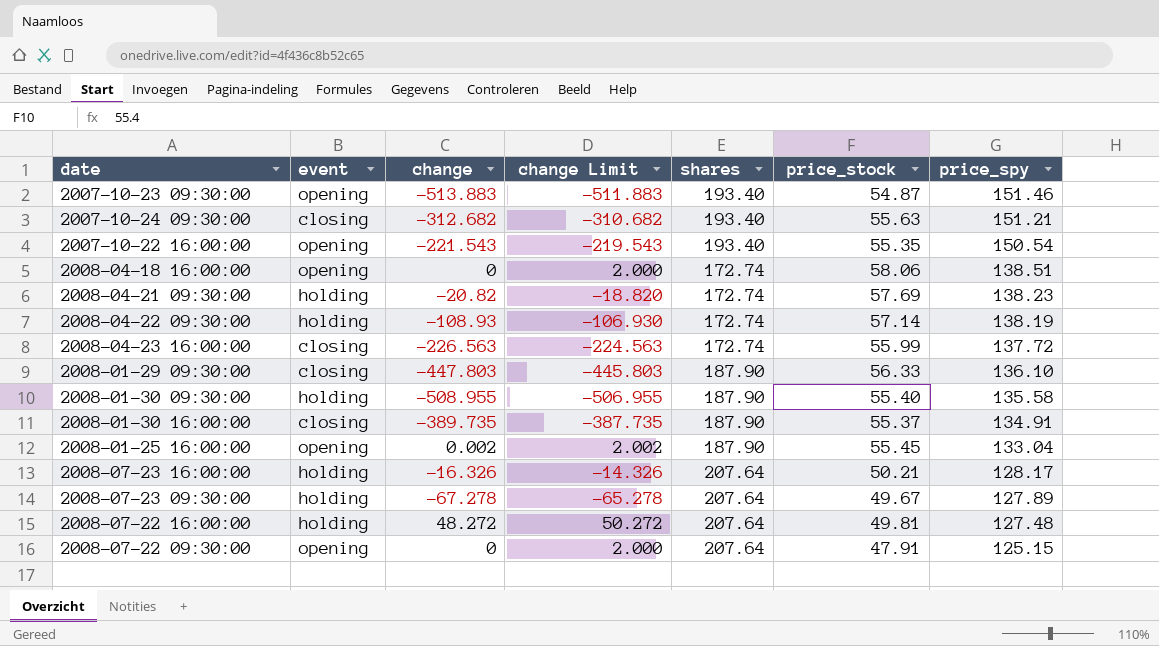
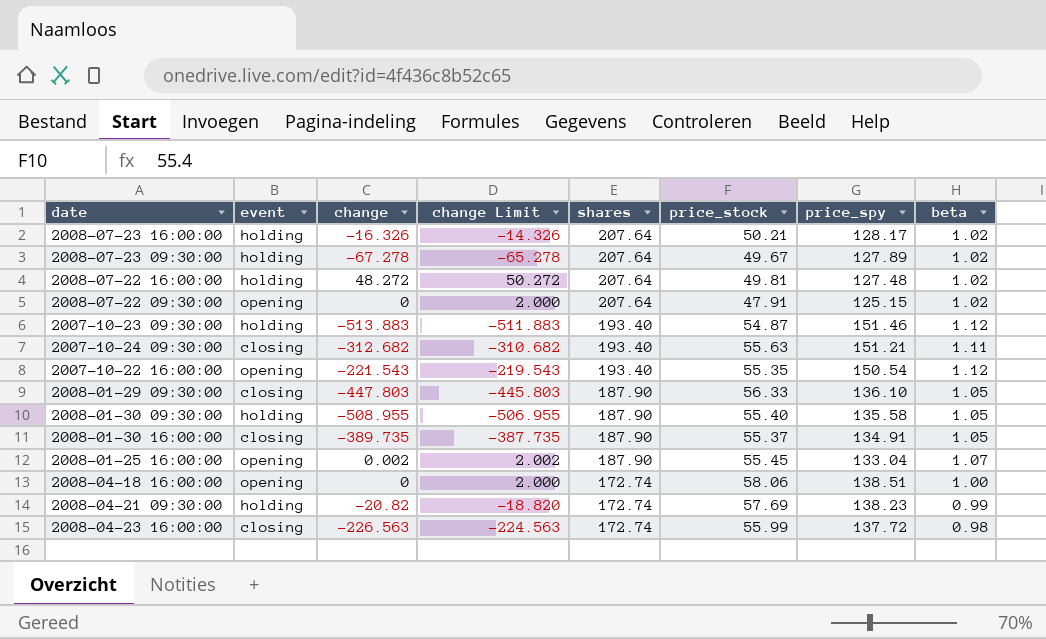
row order: price_spy descending -> shares descending
column beta | position: none -> 8
row 2008-04-22 09:30:00: holding | -108.93 | -106.930 | 172.74 | 57.14 | 138.19 -> none
2007-10-23 09:30:00 | event: opening -> holding

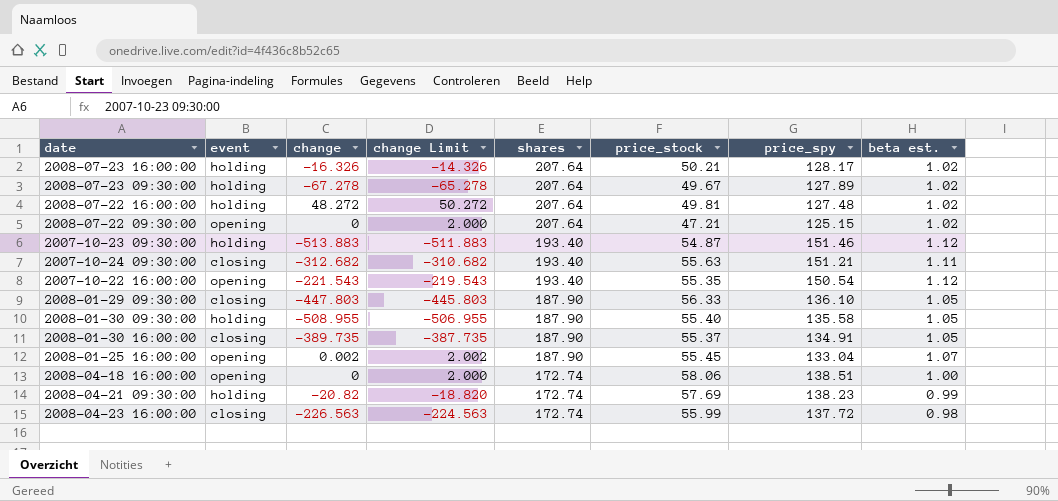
column name: beta -> beta est.
2008-07-22 09:30:00 | price_stock: 47.91 -> 47.21

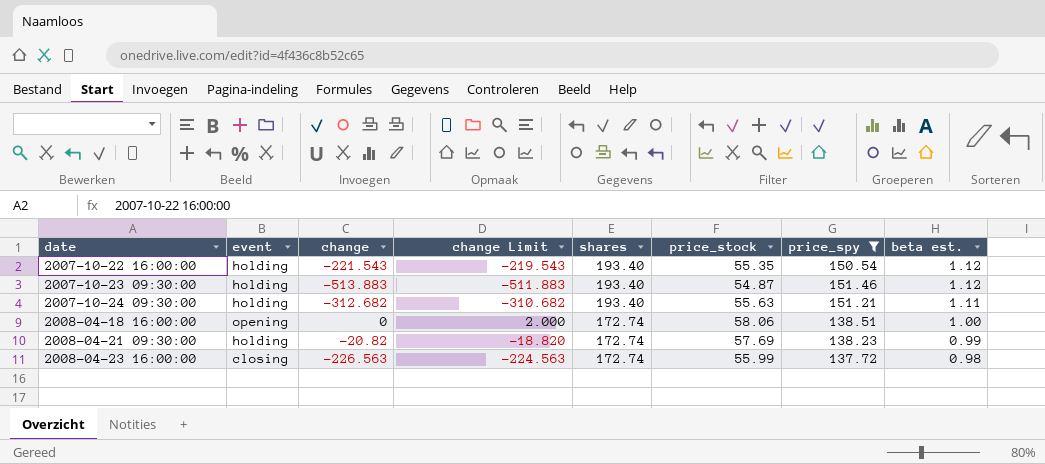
filter: none -> price_spy >= 137.72
row order: shares descending -> date ascending
2007-10-22 16:00:00 | event: opening -> holding
2007-10-24 09:30:00 | event: closing -> holding

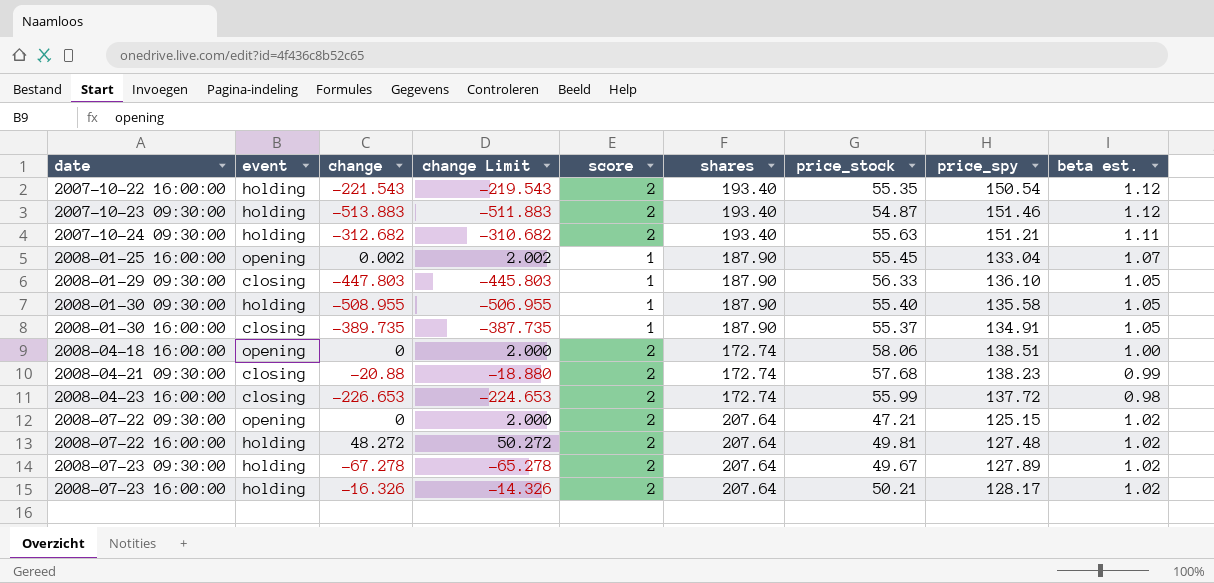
filter: price_spy >= 137.72 -> none
column score | position: none -> 5
2008-04-21 09:30:00 | event: holding -> closing
2008-04-21 09:30:00 | change: -20.82 -> -20.88
2008-04-21 09:30:00 | change Limit: -18.820 -> -18.880
2008-04-21 09:30:00 | price_stock: 57.69 -> 57.68
2008-04-23 16:00:00 | change: -226.563 -> -226.653
2008-04-23 16:00:00 | change Limit: -224.563 -> -224.653

